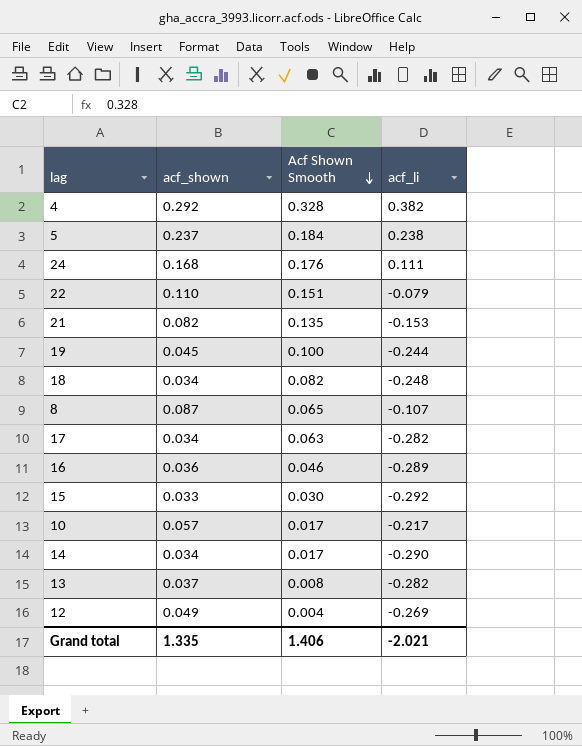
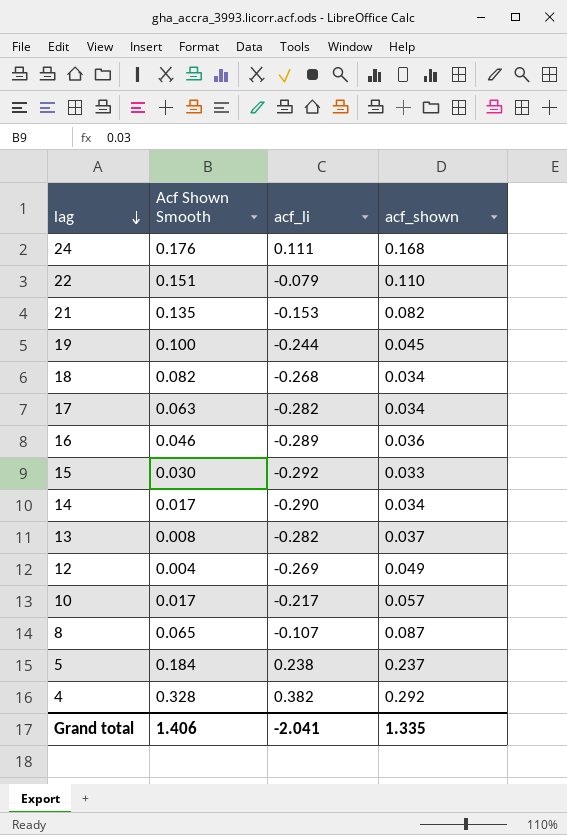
row order: Acf Shown Smooth descending -> lag descending
column acf_shown | position: 2 -> 4
18 | acf_li: -0.248 -> -0.268
Grand total | acf_li: -2.021 -> -2.041

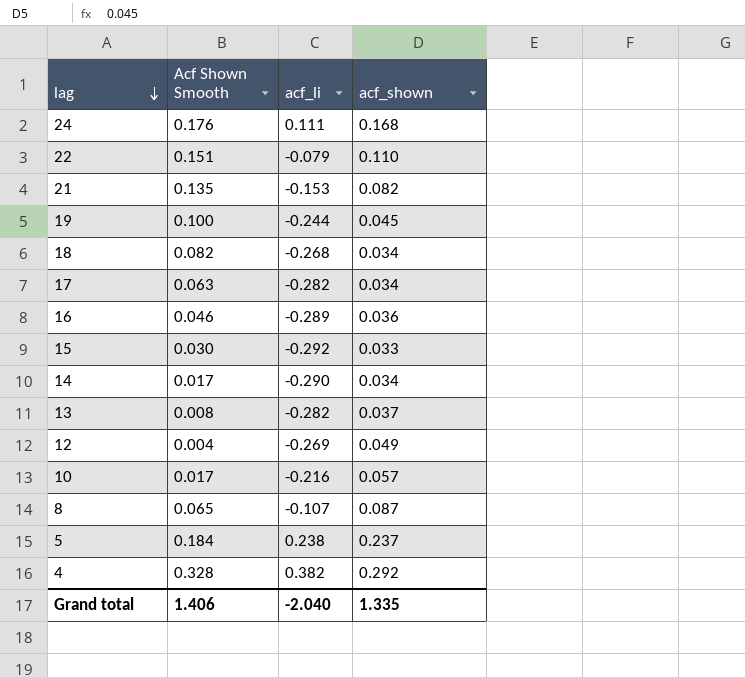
10 | acf_li: -0.217 -> -0.216
Grand total | acf_li: -2.041 -> -2.040

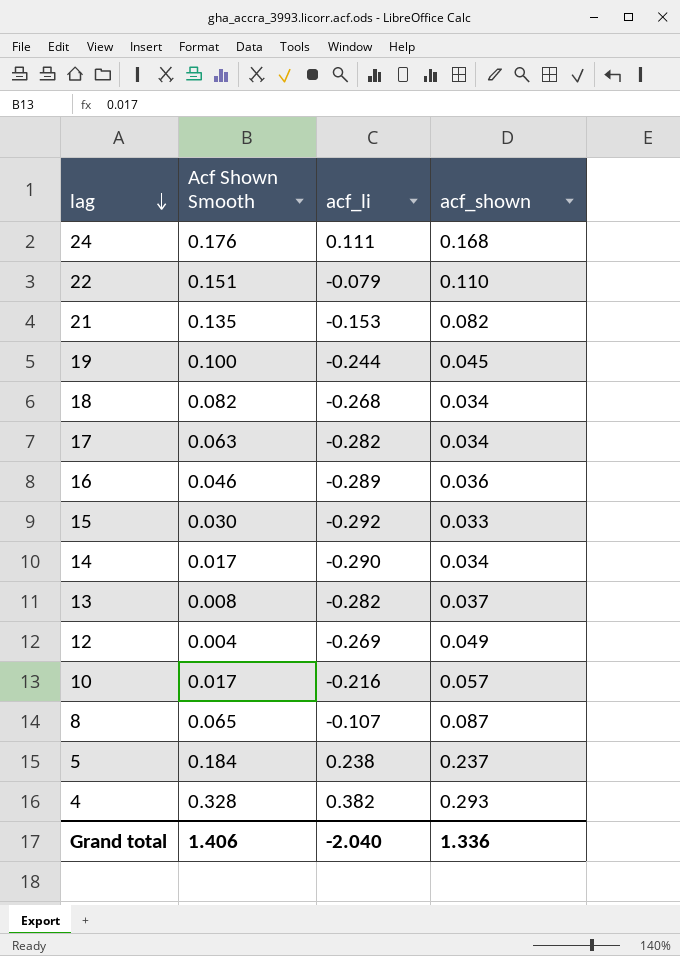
4 | acf_shown: 0.292 -> 0.293
Grand total | acf_shown: 1.335 -> 1.336

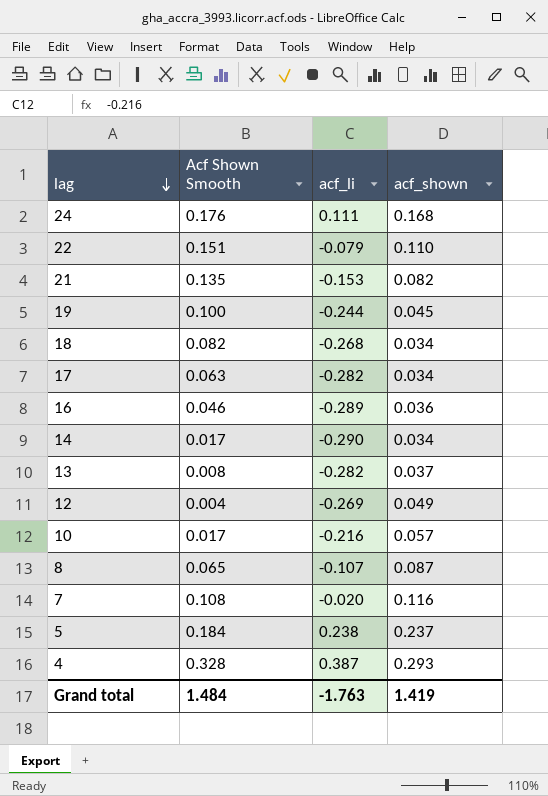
row 15: 0.030 | -0.292 | 0.033 -> none
row 7: none -> 0.108 | -0.020 | 0.116
4 | acf_li: 0.382 -> 0.387
Grand total | Acf Shown Smooth: 1.406 -> 1.484
Grand total | acf_li: -2.040 -> -1.763
Grand total | acf_shown: 1.336 -> 1.419

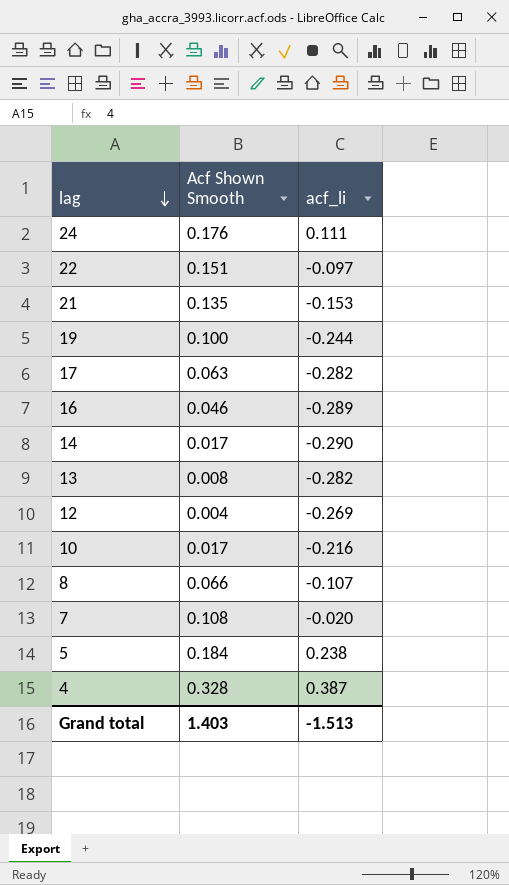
column acf_shown | position: 4 -> none
row 18: 0.082 | -0.268 | 0.034 -> none
22 | acf_li: -0.079 -> -0.097
8 | Acf Shown Smooth: 0.065 -> 0.066
Grand total | Acf Shown Smooth: 1.484 -> 1.403
Grand total | acf_li: -1.763 -> -1.513

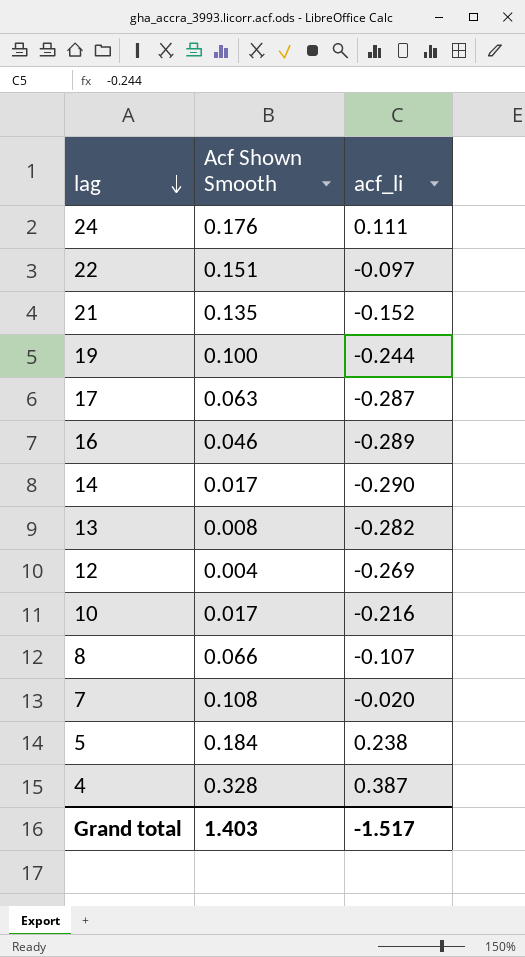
21 | acf_li: -0.153 -> -0.152
17 | acf_li: -0.282 -> -0.287
Grand total | acf_li: -1.513 -> -1.517

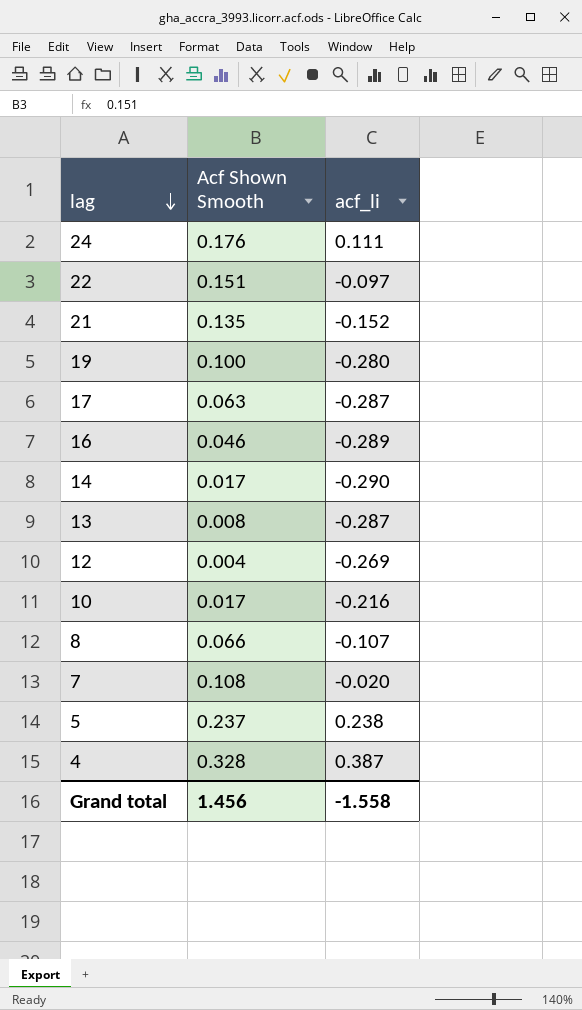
19 | acf_li: -0.244 -> -0.280
13 | acf_li: -0.282 -> -0.287
5 | Acf Shown Smooth: 0.184 -> 0.237
Grand total | Acf Shown Smooth: 1.403 -> 1.456
Grand total | acf_li: -1.517 -> -1.558

